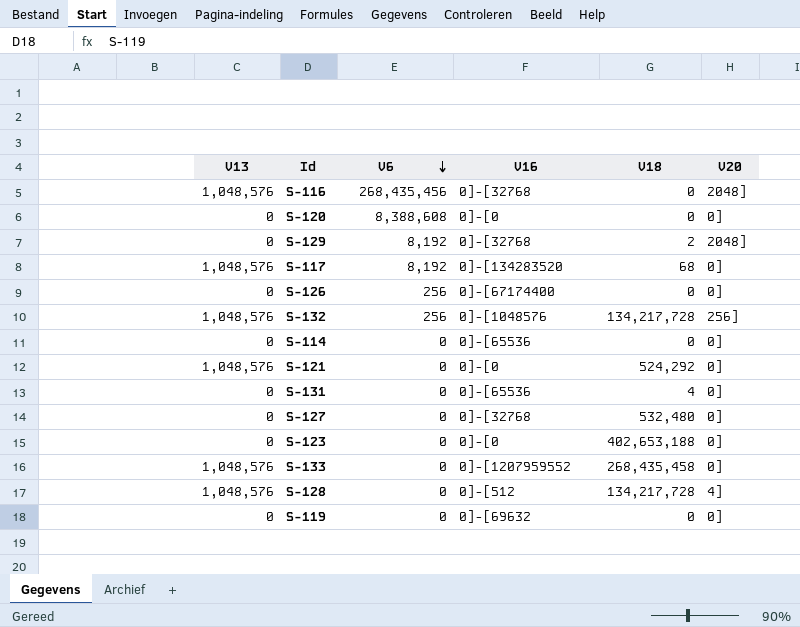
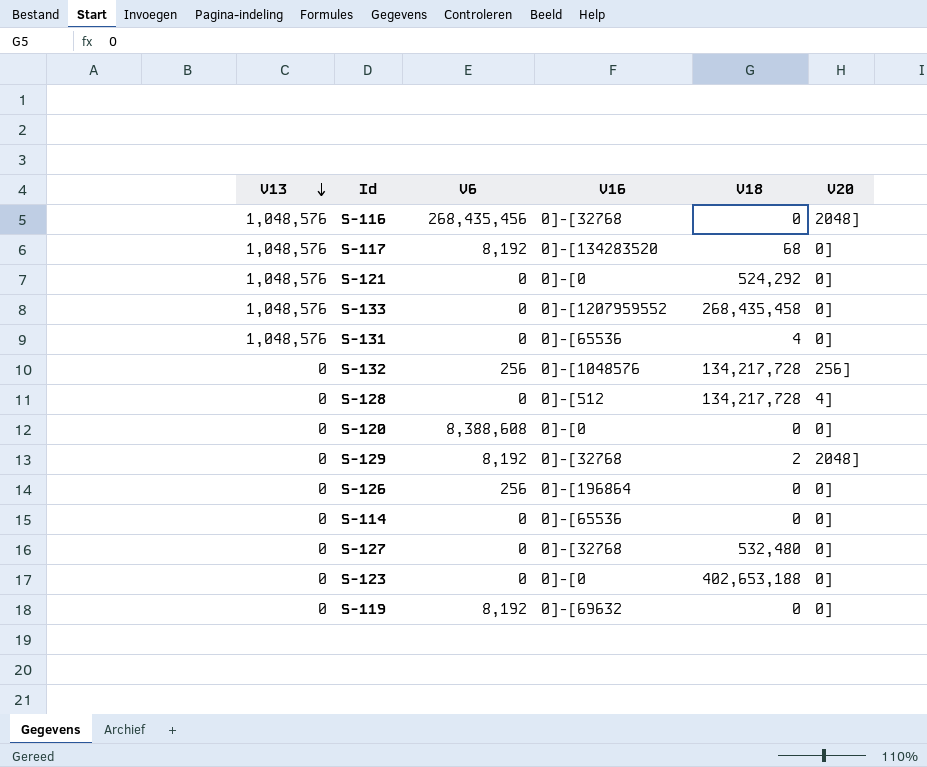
row order: V6 descending -> V13 descending
S-131 | V13: 0 -> 1,048,576
S-132 | V13: 1,048,576 -> 0
S-128 | V13: 1,048,576 -> 0
S-126 | V16: 0]-[67174400 -> 0]-[196864
S-119 | V6: 0 -> 8,192

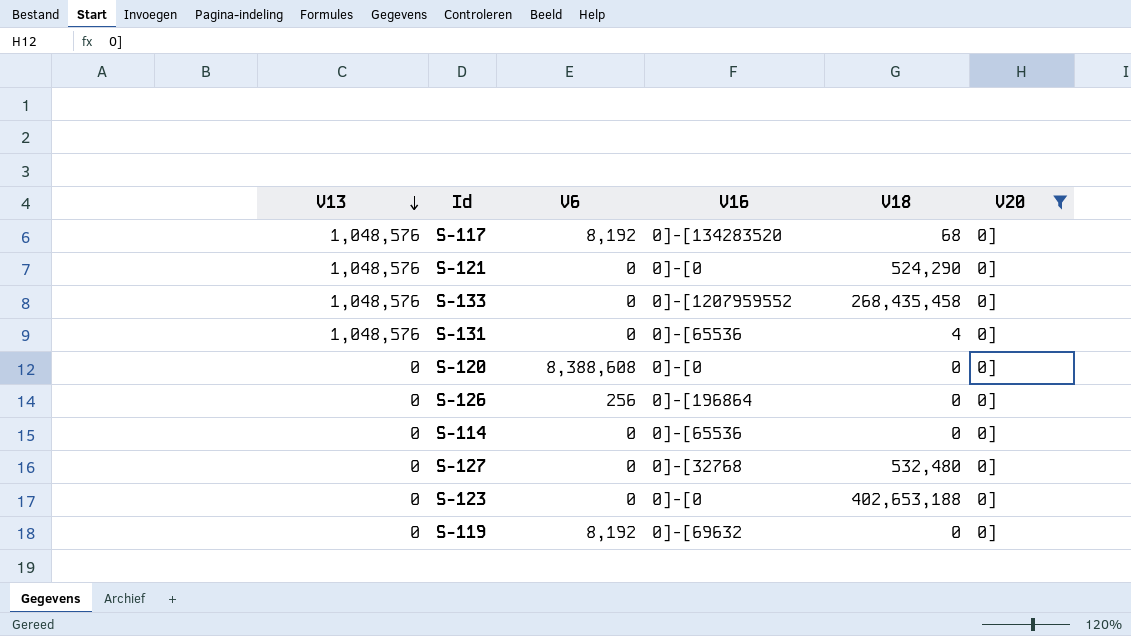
filter: none -> V20 = 0]
S-121 | V18: 524,292 -> 524,290

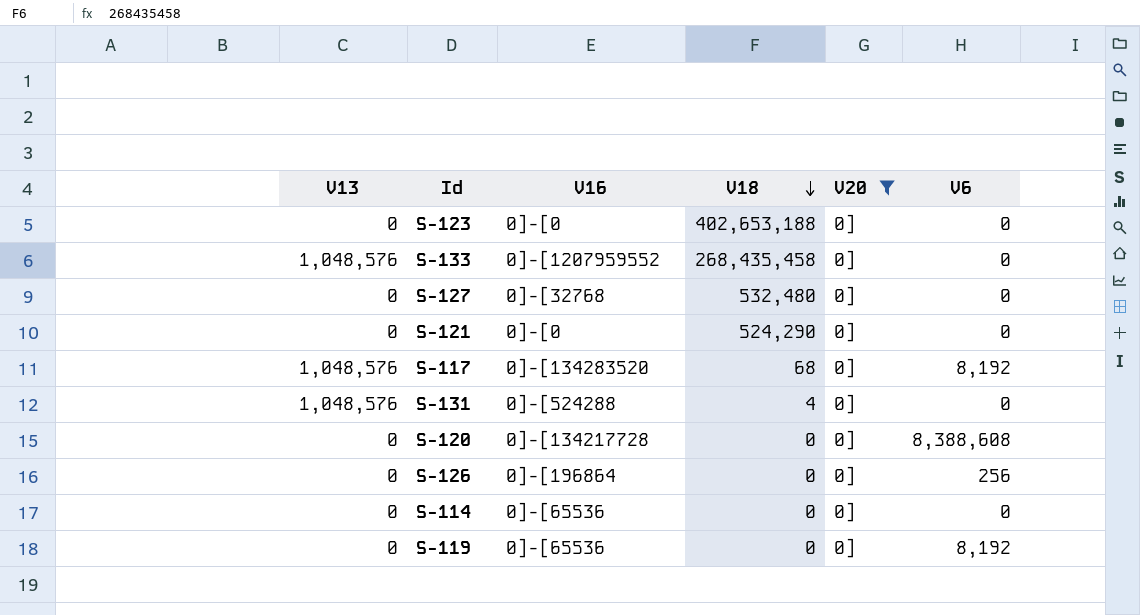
row order: V13 descending -> V18 descending
column V6 | position: 3 -> 6
S-121 | V13: 1,048,576 -> 0
S-131 | V16: 0]-[65536 -> 0]-[524288
S-120 | V16: 0]-[0 -> 0]-[134217728
S-119 | V16: 0]-[69632 -> 0]-[65536

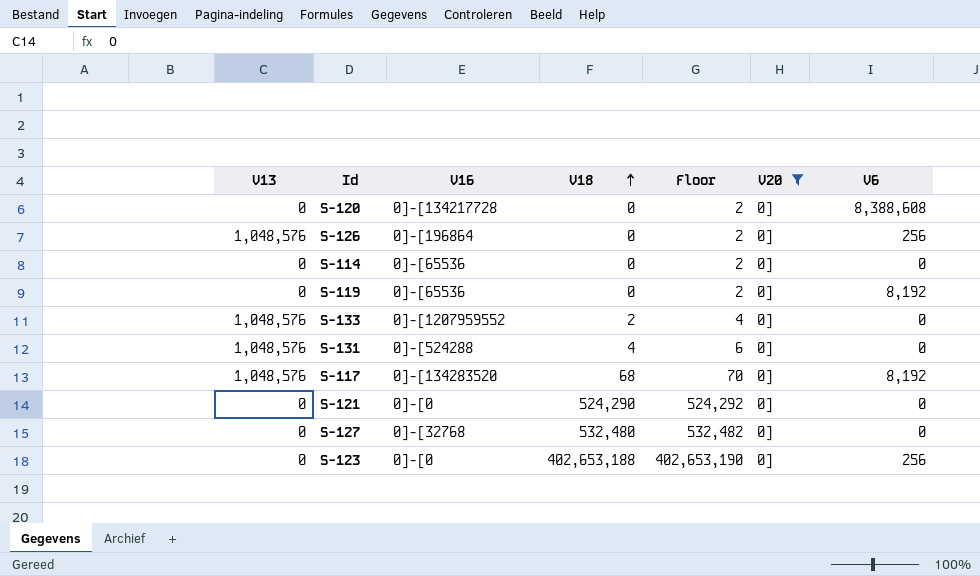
row order: V18 descending -> V18 ascending
column Floor | formula: none -> [V18] + 2
S-126 | V13: 0 -> 1,048,576
S-133 | V18: 268,435,458 -> 2
S-123 | V6: 0 -> 256

